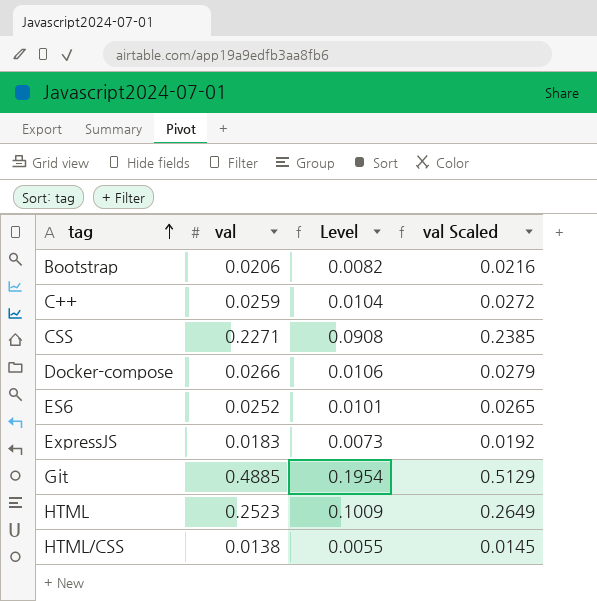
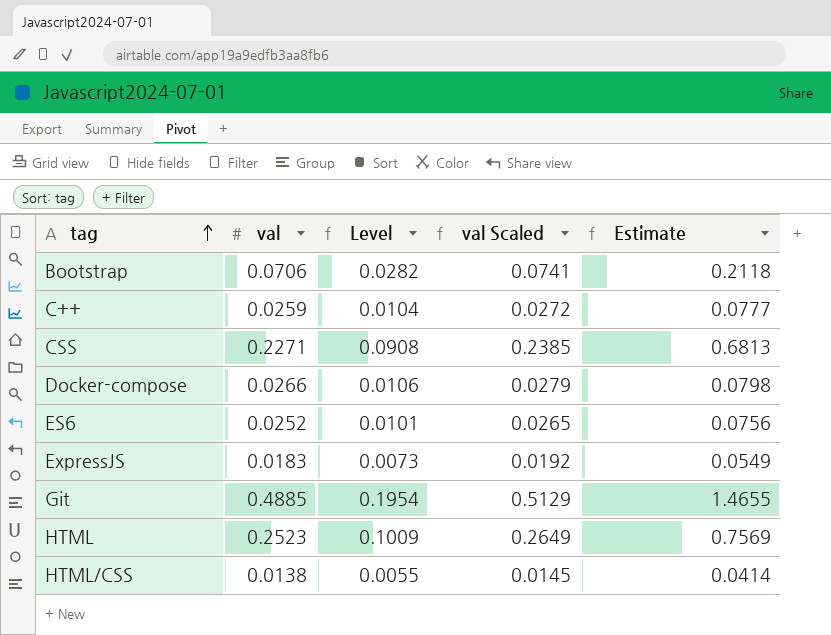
column Estimate | formula: none -> [val] * 3
Bootstrap | val: 0.0206 -> 0.0706
Bootstrap | Level: 0.0082 -> 0.0282
Bootstrap | val Scaled: 0.0216 -> 0.0741

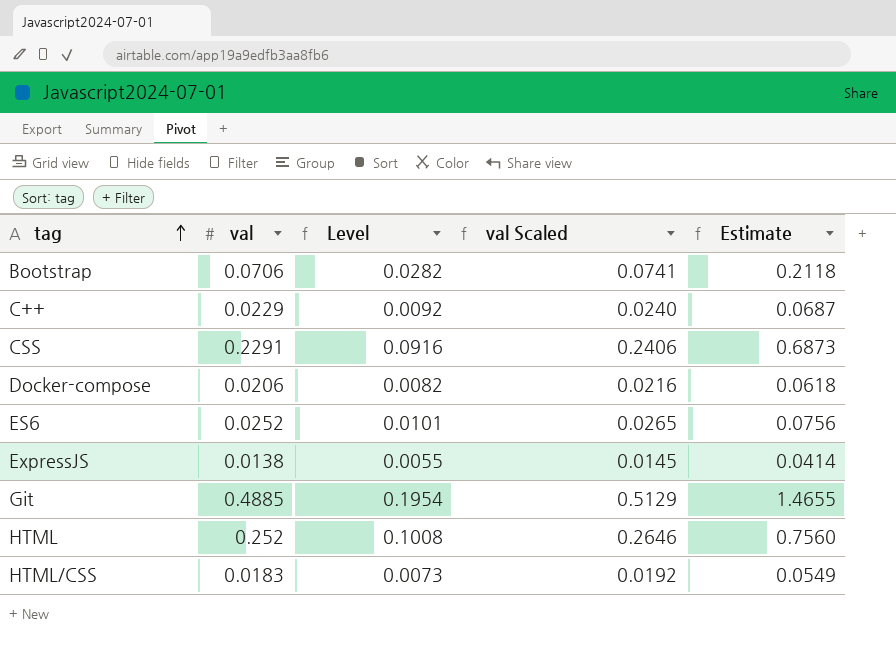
C++ | val: 0.0259 -> 0.0229
C++ | Level: 0.0104 -> 0.0092
C++ | val Scaled: 0.0272 -> 0.0240
C++ | Estimate: 0.0777 -> 0.0687
CSS | val: 0.2271 -> 0.2291
CSS | Level: 0.0908 -> 0.0916
CSS | val Scaled: 0.2385 -> 0.2406
CSS | Estimate: 0.6813 -> 0.6873
Docker-compose | val: 0.0266 -> 0.0206
Docker-compose | Level: 0.0106 -> 0.0082
Docker-compose | val Scaled: 0.0279 -> 0.0216
Docker-compose | Estimate: 0.0798 -> 0.0618
ExpressJS | val: 0.0183 -> 0.0138
ExpressJS | Level: 0.0073 -> 0.0055
ExpressJS | val Scaled: 0.0192 -> 0.0145
ExpressJS | Estimate: 0.0549 -> 0.0414
HTML | val: 0.2523 -> 0.252
HTML | Level: 0.1009 -> 0.1008
HTML | val Scaled: 0.2649 -> 0.2646
HTML | Estimate: 0.7569 -> 0.7560
HTML/CSS | val: 0.0138 -> 0.0183
HTML/CSS | Level: 0.0055 -> 0.0073
HTML/CSS | val Scaled: 0.0145 -> 0.0192
HTML/CSS | Estimate: 0.0414 -> 0.0549

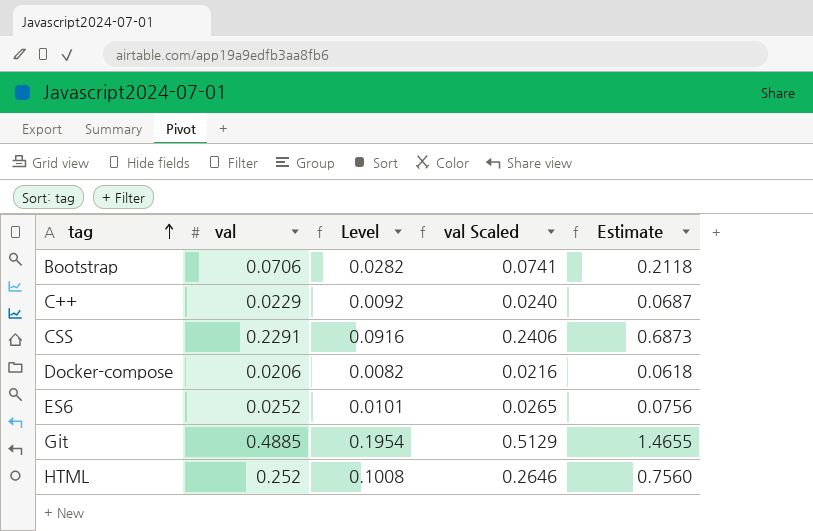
row ExpressJS: 0.0138 | 0.0055 | 0.0145 | 0.0414 -> none
row HTML/CSS: 0.0183 | 0.0073 | 0.0192 | 0.0549 -> none

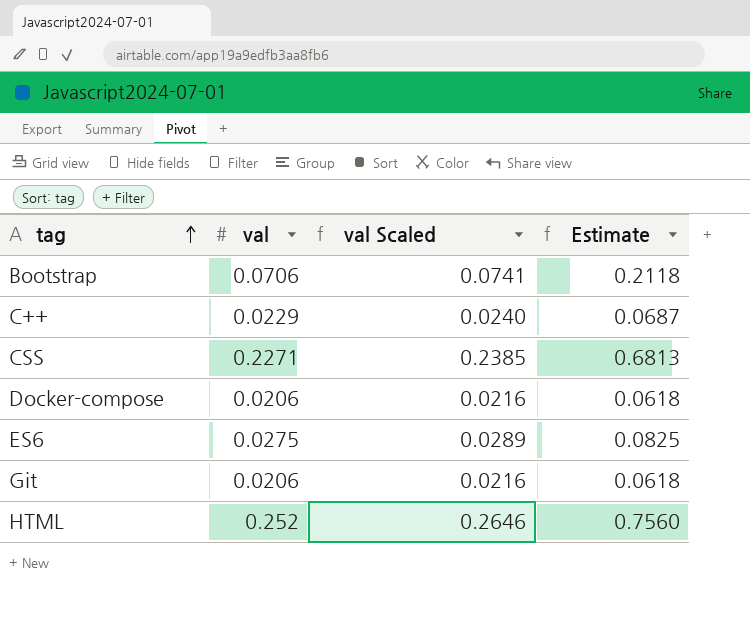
column Level | formula: [val] * 0.4 -> none
CSS | val: 0.2291 -> 0.2271
CSS | val Scaled: 0.2406 -> 0.2385
CSS | Estimate: 0.6873 -> 0.6813
ES6 | val: 0.0252 -> 0.0275
ES6 | val Scaled: 0.0265 -> 0.0289
ES6 | Estimate: 0.0756 -> 0.0825
Git | val: 0.4885 -> 0.0206
Git | val Scaled: 0.5129 -> 0.0216
Git | Estimate: 1.4655 -> 0.0618

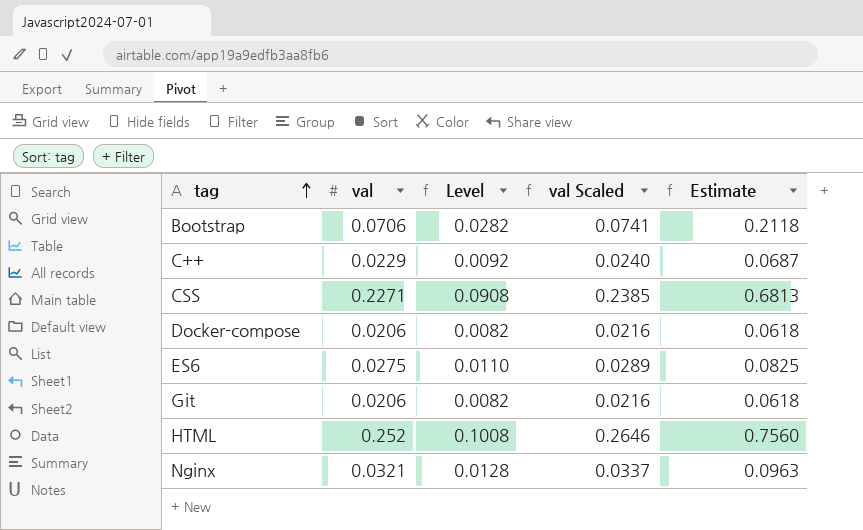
column Level | formula: none -> [val] * 0.4
row Nginx: none -> 0.0321 | 0.0128 | 0.0337 | 0.0963

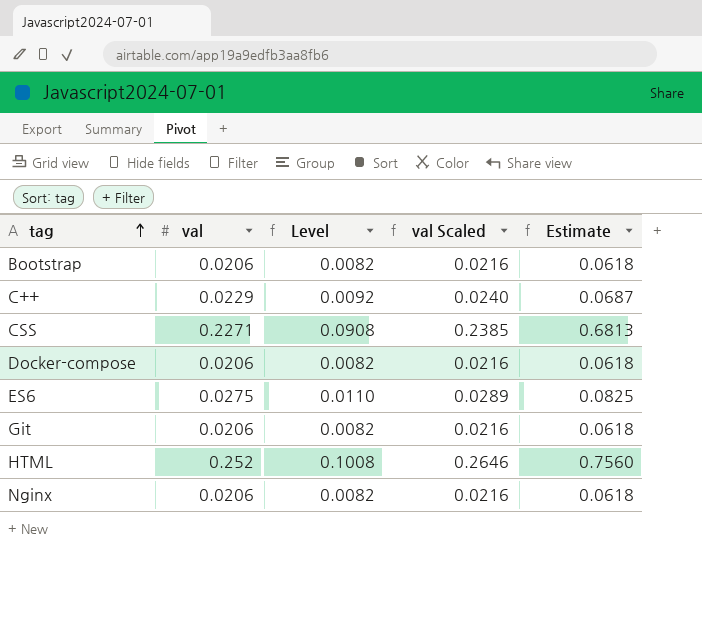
Bootstrap | val: 0.0706 -> 0.0206
Bootstrap | Level: 0.0282 -> 0.0082
Bootstrap | val Scaled: 0.0741 -> 0.0216
Bootstrap | Estimate: 0.2118 -> 0.0618
Nginx | val: 0.0321 -> 0.0206
Nginx | Level: 0.0128 -> 0.0082
Nginx | val Scaled: 0.0337 -> 0.0216
Nginx | Estimate: 0.0963 -> 0.0618

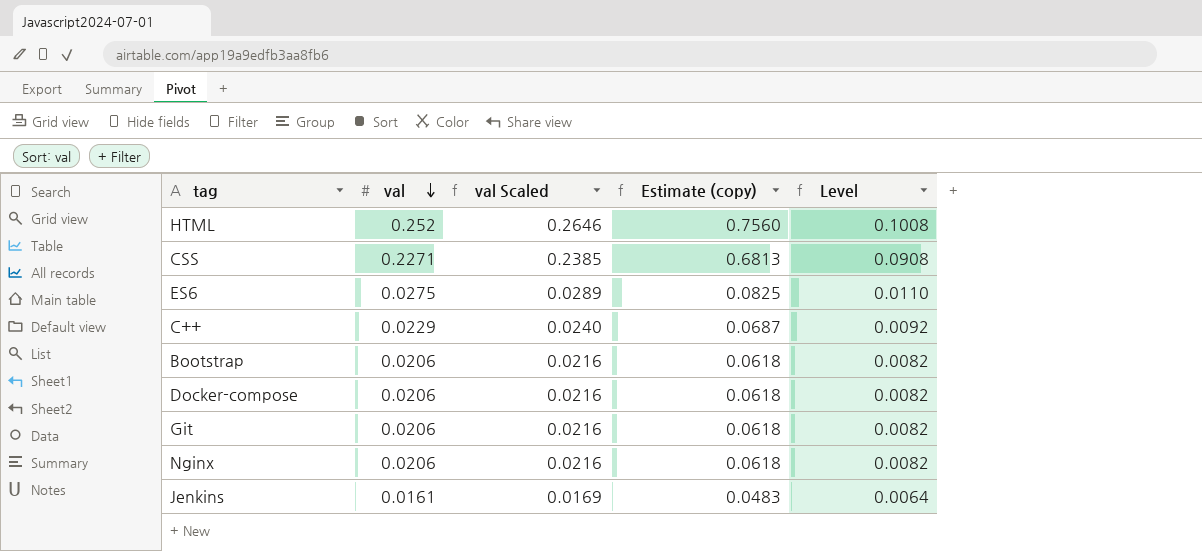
row order: tag ascending -> val descending
column name: Estimate -> Estimate (copy)
column Level | position: 3 -> 5
row Jenkins: none -> 0.0161 | 0.0169 | 0.0483 | 0.0064

